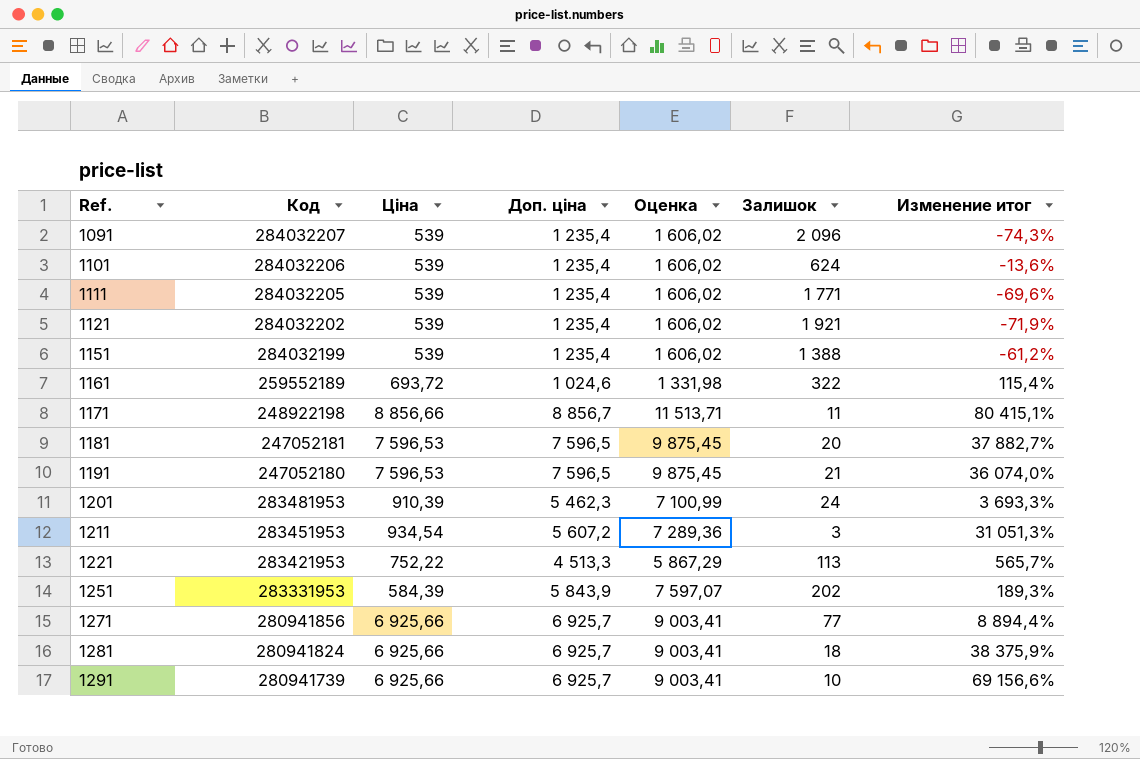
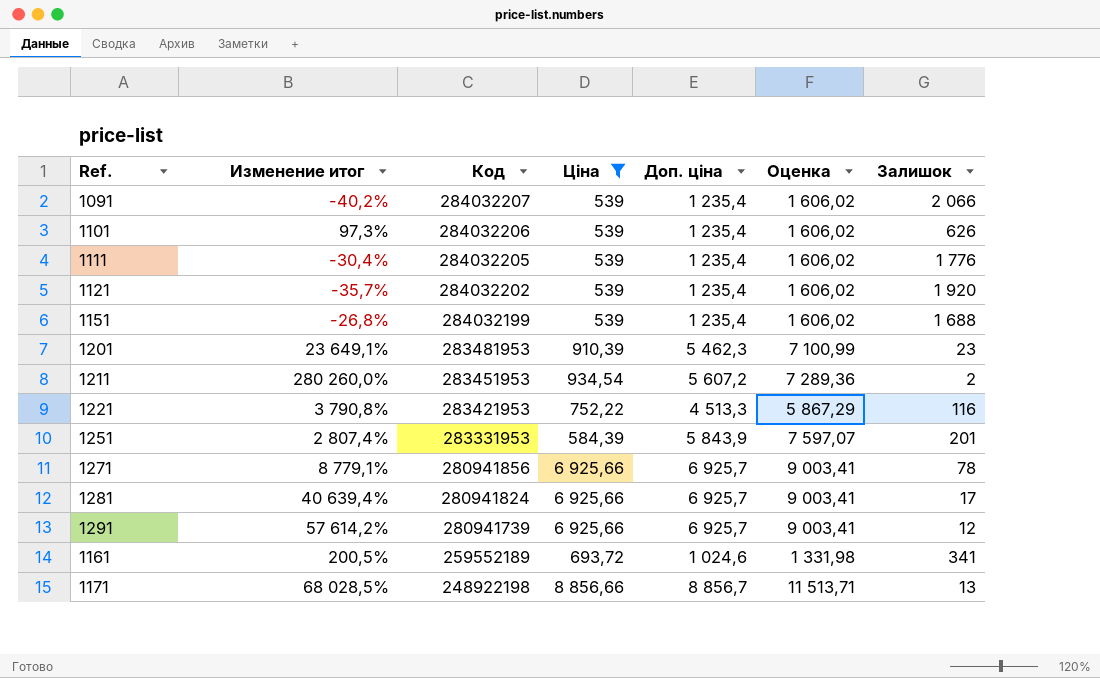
filter: none -> Ціна != 7 596,53
row order: Ref. ascending -> Код descending
column Изменение итог | formula: ([Ціна] - [Залишок]) / [Залишок] -> ([Доп. ціна] - [Залишок]) / [Залишок]
column Изменение итог | position: 7 -> 2
1091 | Залишок: 2 096 -> 2 066
1101 | Залишок: 624 -> 626
1111 | Залишок: 1 771 -> 1 776
1121 | Залишок: 1 921 -> 1 920
1151 | Залишок: 1 388 -> 1 688
1201 | Залишок: 24 -> 23
1211 | Залишок: 3 -> 2
1221 | Залишок: 113 -> 116
1251 | Залишок: 202 -> 201
1271 | Залишок: 77 -> 78
1281 | Залишок: 18 -> 17
1291 | Залишок: 10 -> 12
1161 | Залишок: 322 -> 341
1171 | Залишок: 11 -> 13

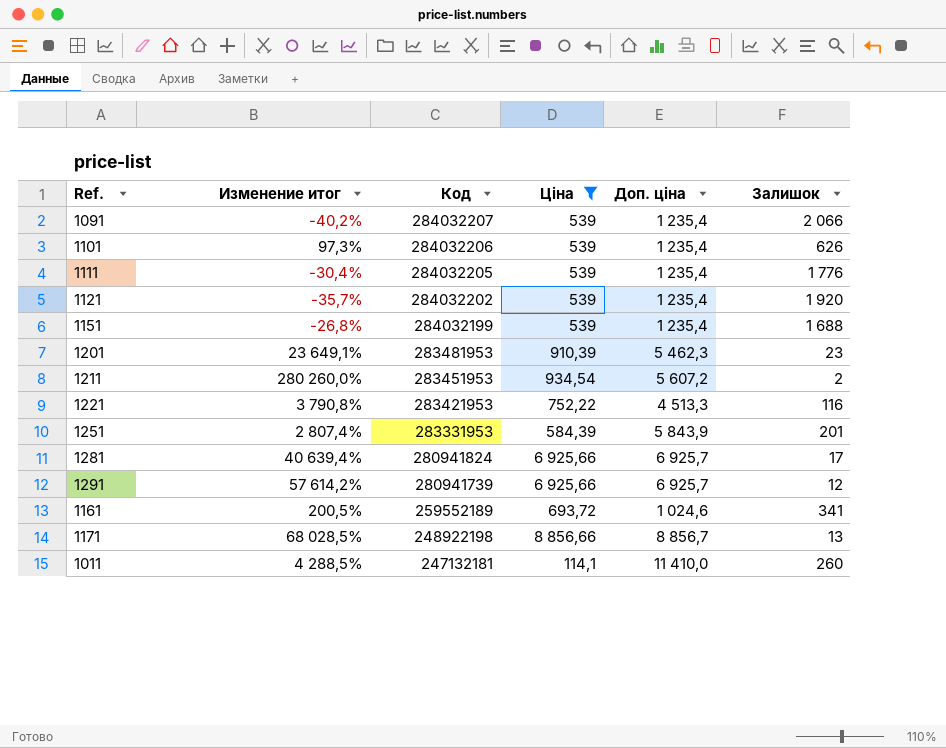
column Оценка | formula: [Доп. ціна] * 1,3 -> none
row 1271: 8 779,1% | 280941856 | 6 925,66 | 6 925,7 | 9 003,41 | 78 -> none
row 1011: none -> 4 288,5% | 247132181 | 114,1 | 11 410,0 | 260

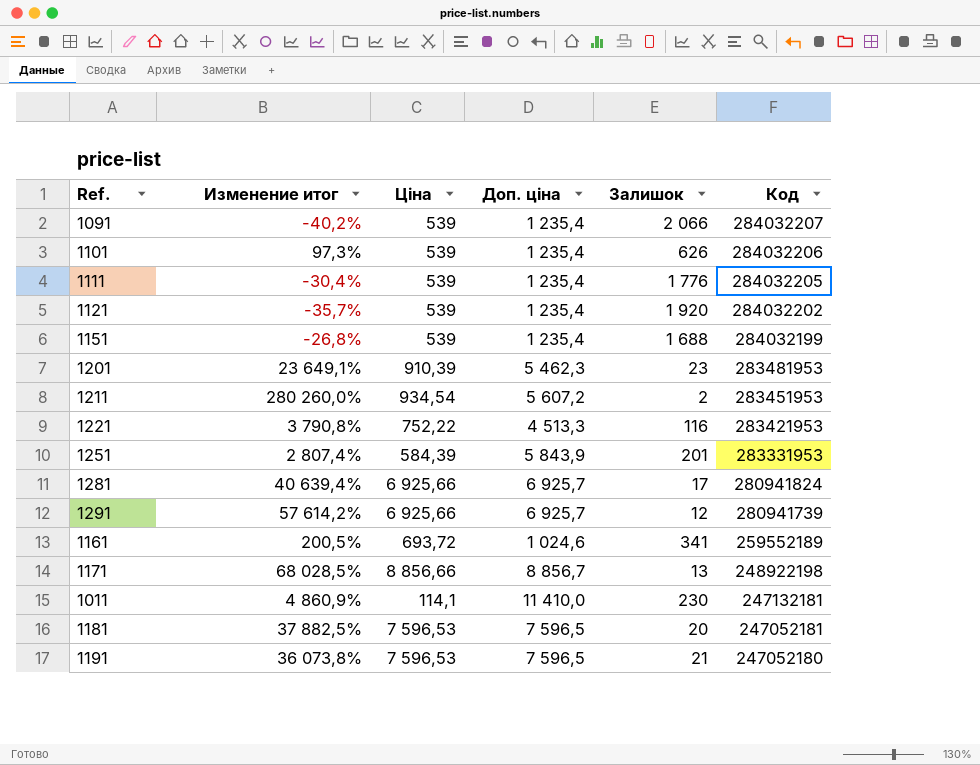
filter: Ціна != 7 596,53 -> none
column Код | position: 3 -> 6
1011 | Изменение итог: 4 288,5% -> 4 860,9%
1011 | Залишок: 260 -> 230

